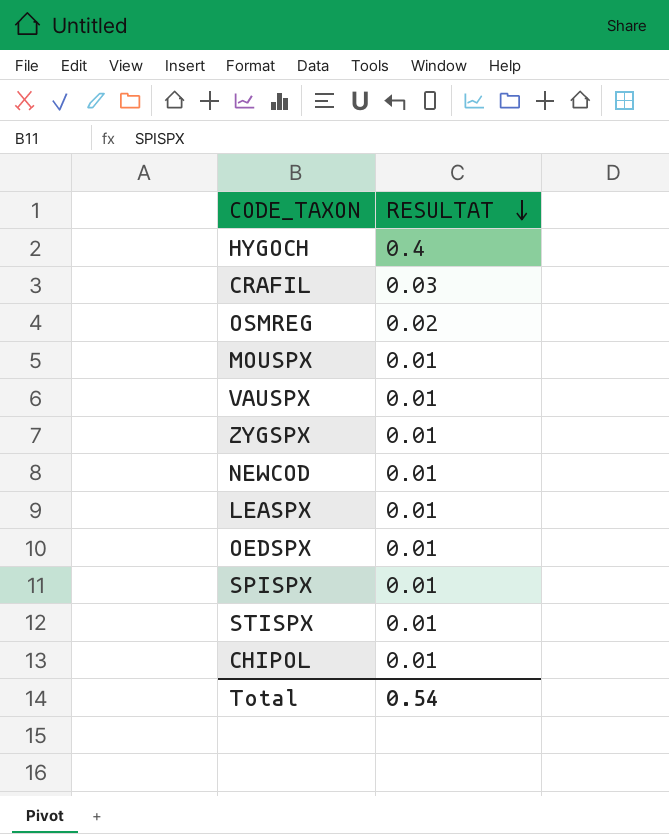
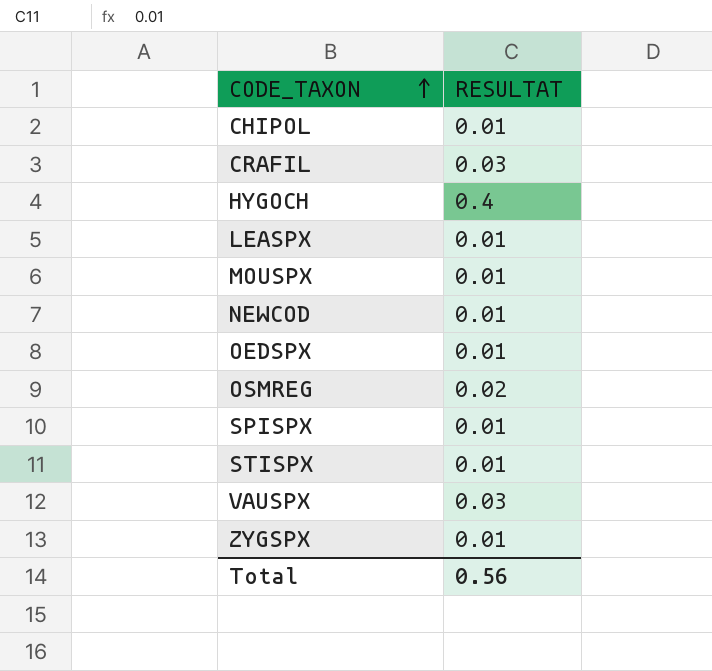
row order: RESULTAT descending -> CODE_TAXON ascending
VAUSPX | RESULTAT: 0.01 -> 0.03
Total | RESULTAT: 0.54 -> 0.56

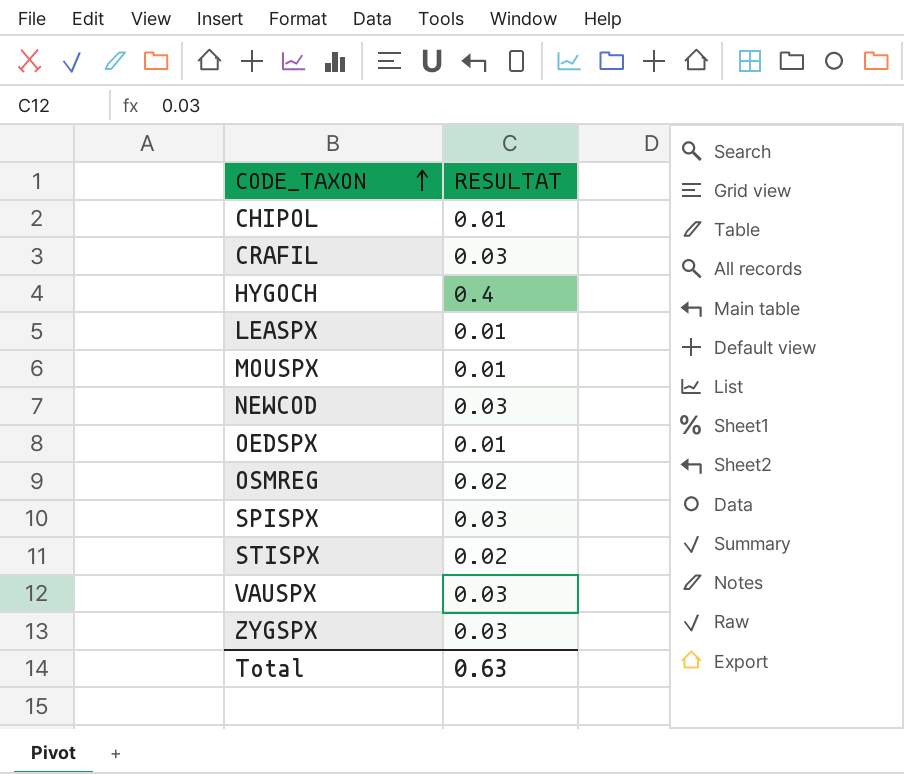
NEWCOD | RESULTAT: 0.01 -> 0.03
SPISPX | RESULTAT: 0.01 -> 0.03
STISPX | RESULTAT: 0.01 -> 0.02
ZYGSPX | RESULTAT: 0.01 -> 0.03
Total | RESULTAT: 0.56 -> 0.63

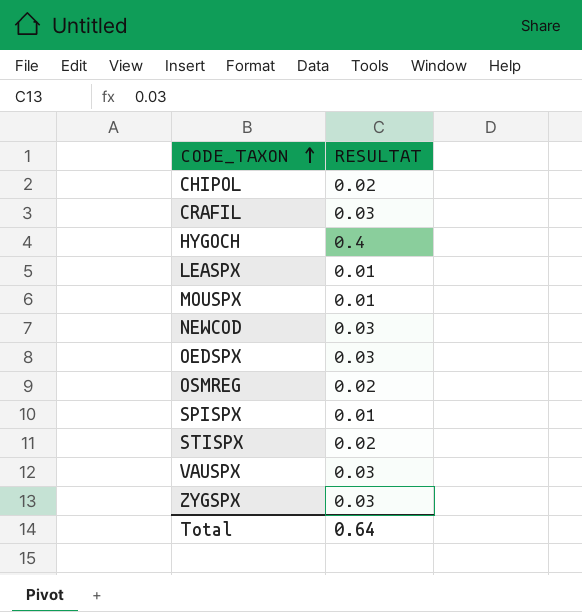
CHIPOL | RESULTAT: 0.01 -> 0.02
OEDSPX | RESULTAT: 0.01 -> 0.03
SPISPX | RESULTAT: 0.03 -> 0.01
Total | RESULTAT: 0.63 -> 0.64

